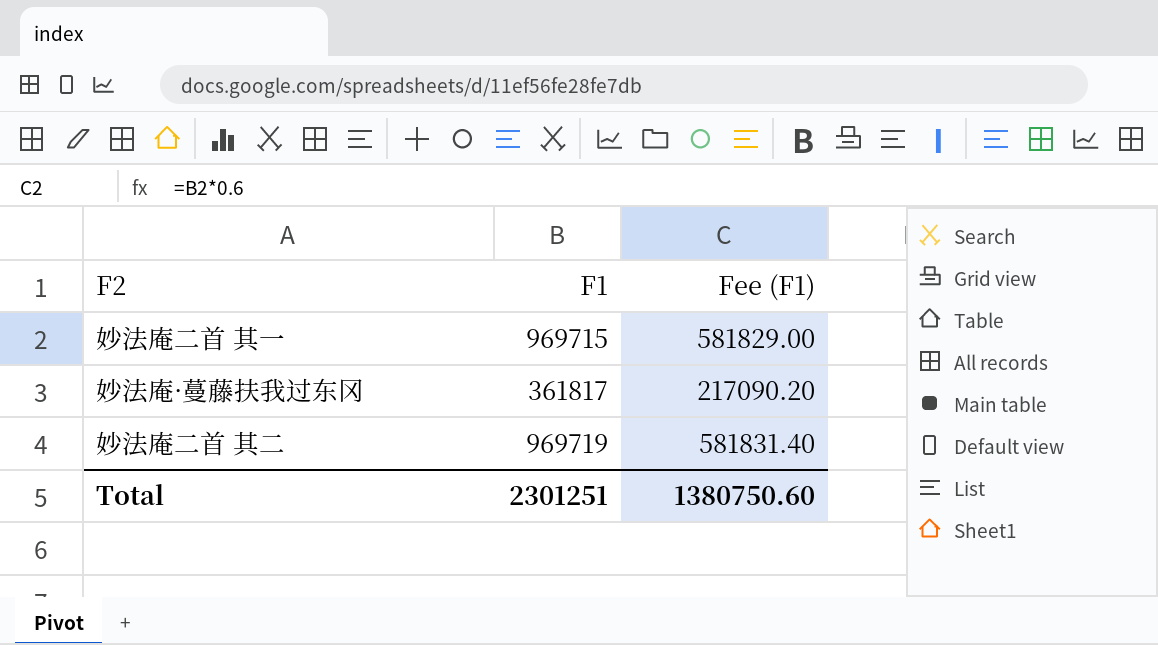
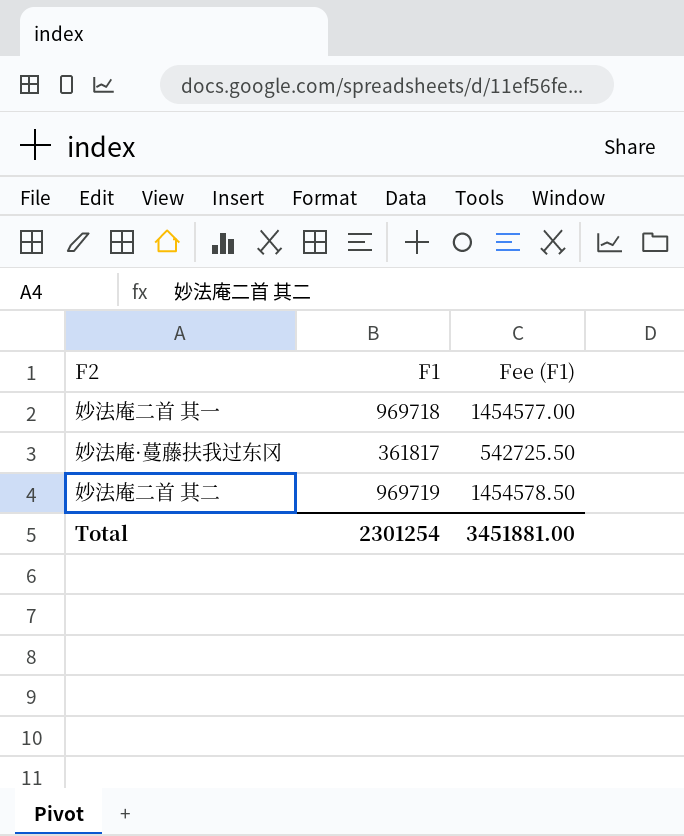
column Fee (F1) | formula: [F1] * 0.6 -> [F1] * 1.5
妙法庵二首 其一 | F1: 969715 -> 969718
Total | F1: 2301251 -> 2301254
Total | Fee (F1): 1380750.60 -> 3451881.00

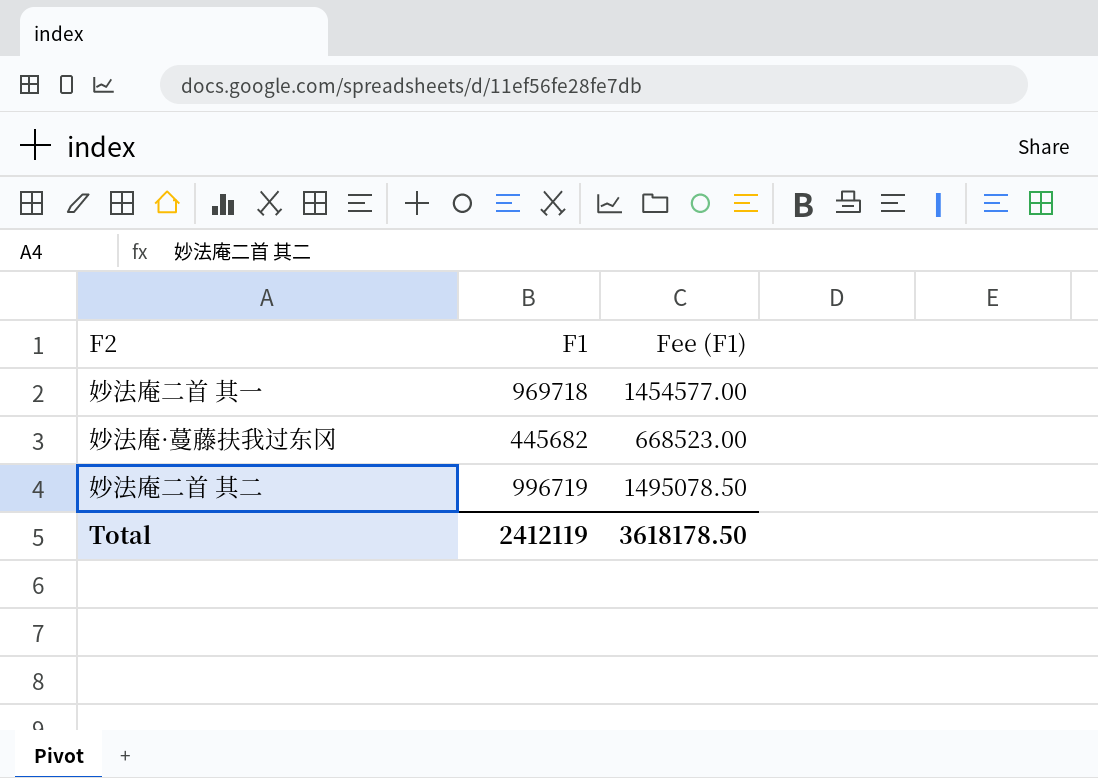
妙法庵·蔓藤扶我过东冈 | F1: 361817 -> 445682
妙法庵·蔓藤扶我过东冈 | Fee (F1): 542725.50 -> 668523.00
妙法庵二首 其二 | F1: 969719 -> 996719
妙法庵二首 其二 | Fee (F1): 1454578.50 -> 1495078.50
Total | F1: 2301254 -> 2412119
Total | Fee (F1): 3451881.00 -> 3618178.50

